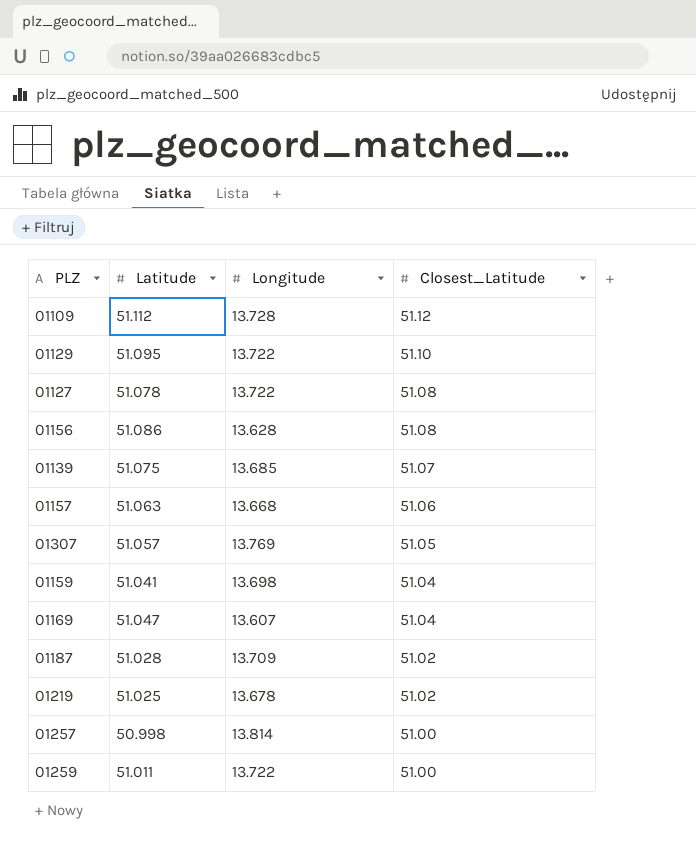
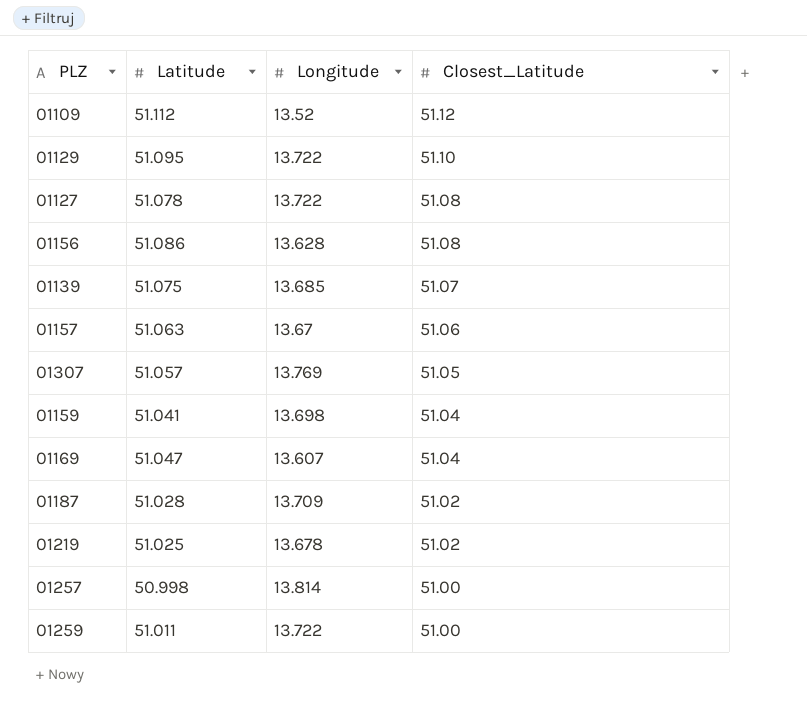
01109 | Longitude: 13.728 -> 13.52
01157 | Longitude: 13.668 -> 13.67

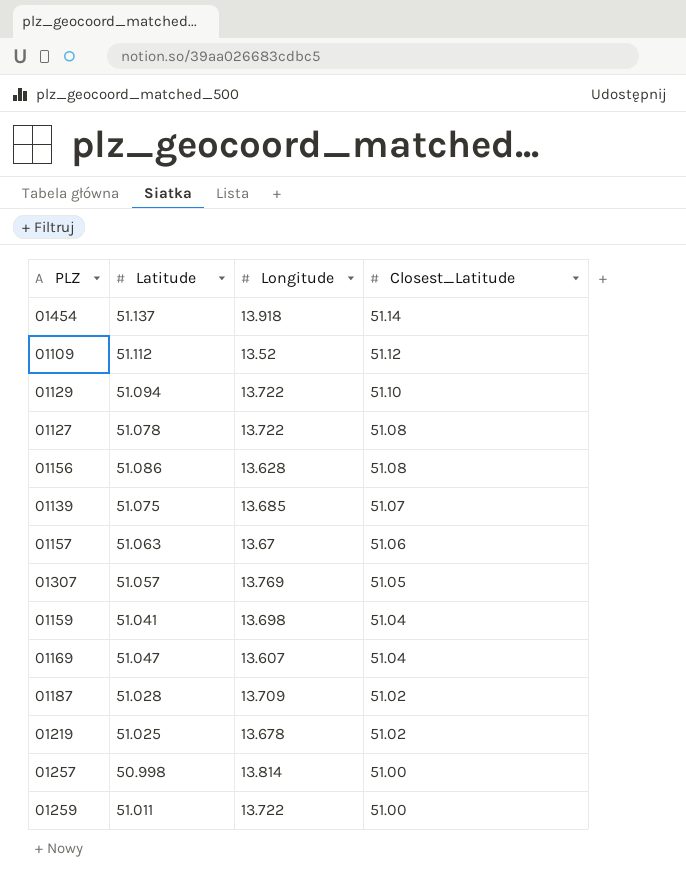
row 01454: none -> 51.137 | 13.918 | 51.14
01129 | Latitude: 51.095 -> 51.094

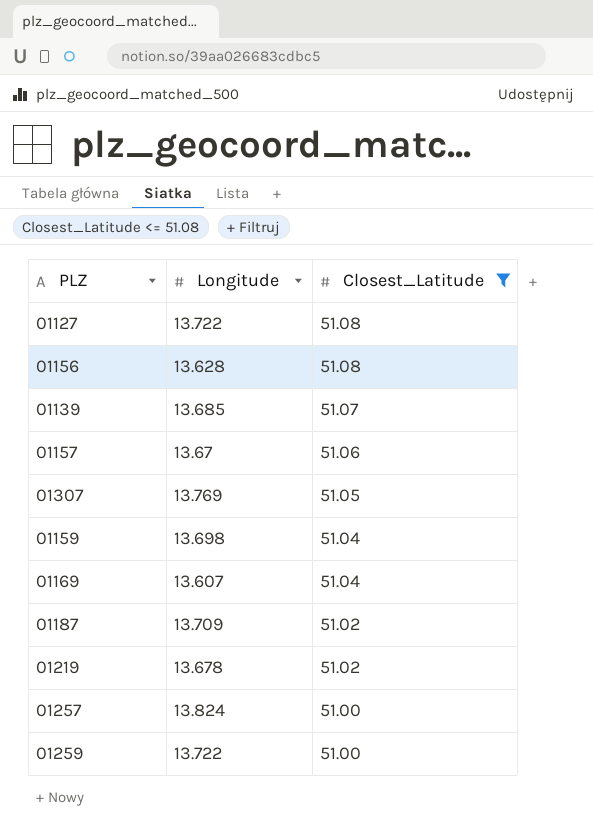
filter: none -> Closest_Latitude <= 51.08
column Latitude | position: 2 -> none
01257 | Longitude: 13.814 -> 13.824

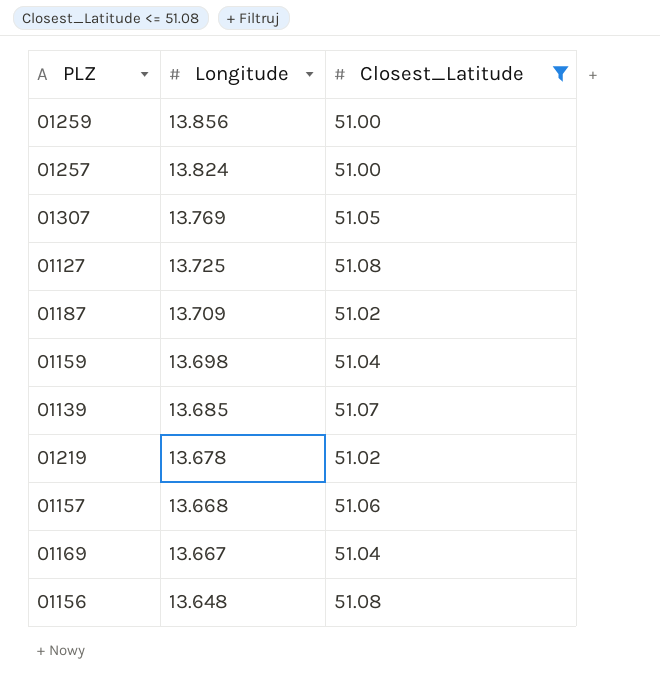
row order: Closest_Latitude descending -> Longitude descending
01259 | Longitude: 13.722 -> 13.856
01127 | Longitude: 13.722 -> 13.725
01157 | Longitude: 13.67 -> 13.668
01169 | Longitude: 13.607 -> 13.667
01156 | Longitude: 13.628 -> 13.648

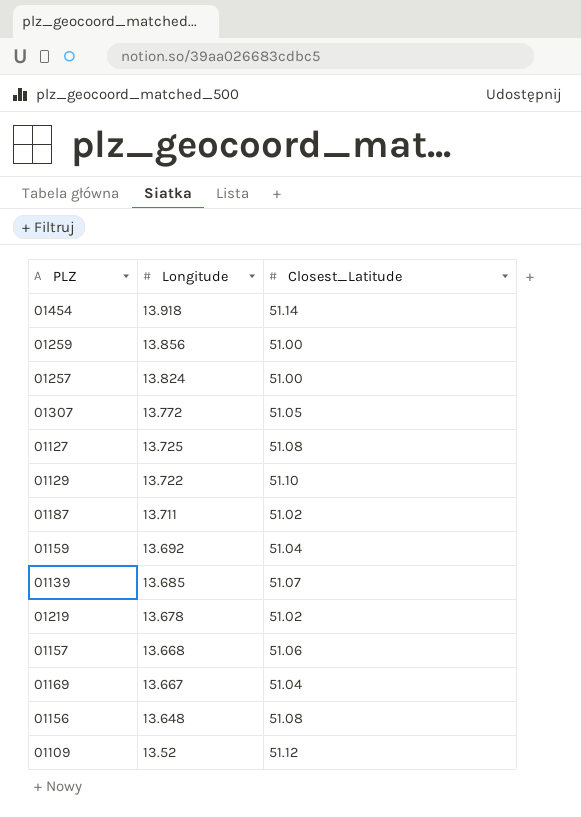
filter: Closest_Latitude <= 51.08 -> none
01307 | Longitude: 13.769 -> 13.772
01187 | Longitude: 13.709 -> 13.711
01159 | Longitude: 13.698 -> 13.692

